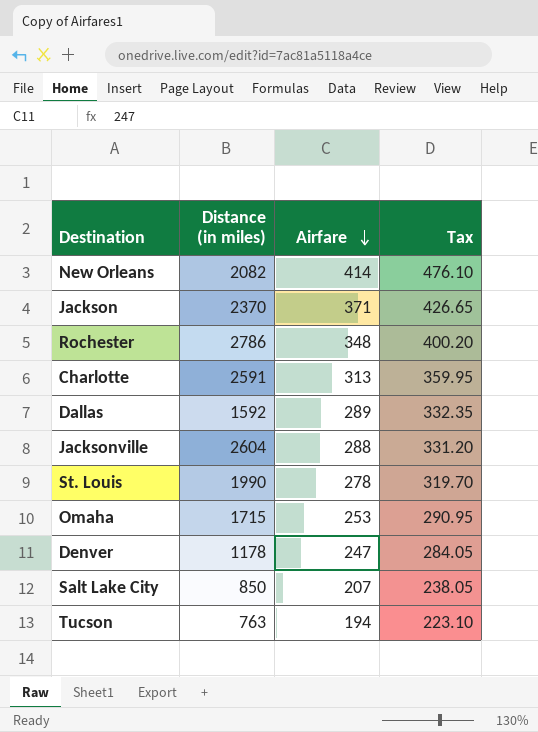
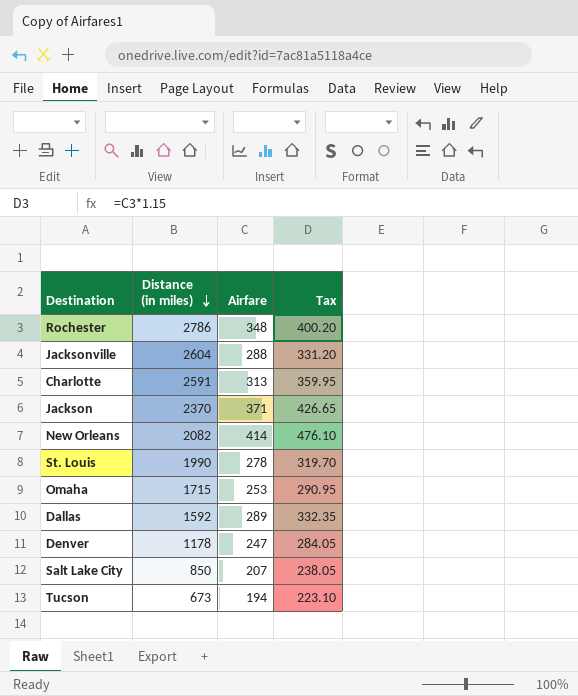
row order: Airfare descending -> Distance (in miles) descending
Tucson | Distance (in miles): 763 -> 673

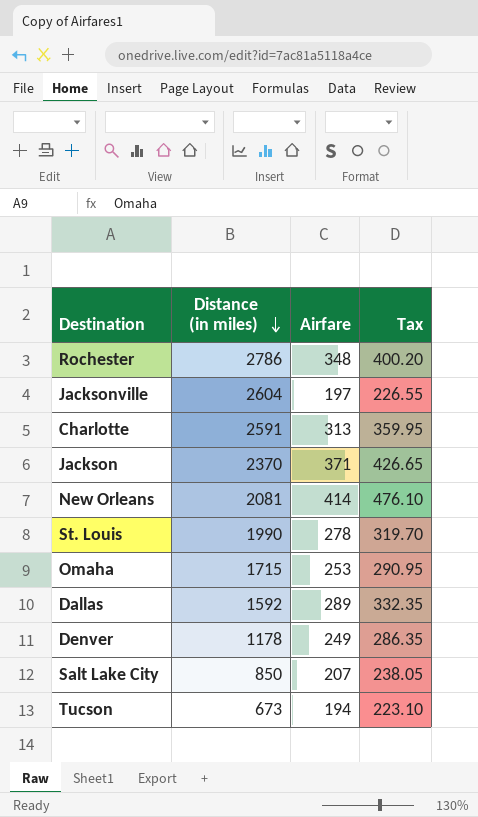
Jacksonville | Airfare: 288 -> 197
Jacksonville | Tax: 331.20 -> 226.55
New Orleans | Distance (in miles): 2082 -> 2081
Denver | Airfare: 247 -> 249
Denver | Tax: 284.05 -> 286.35

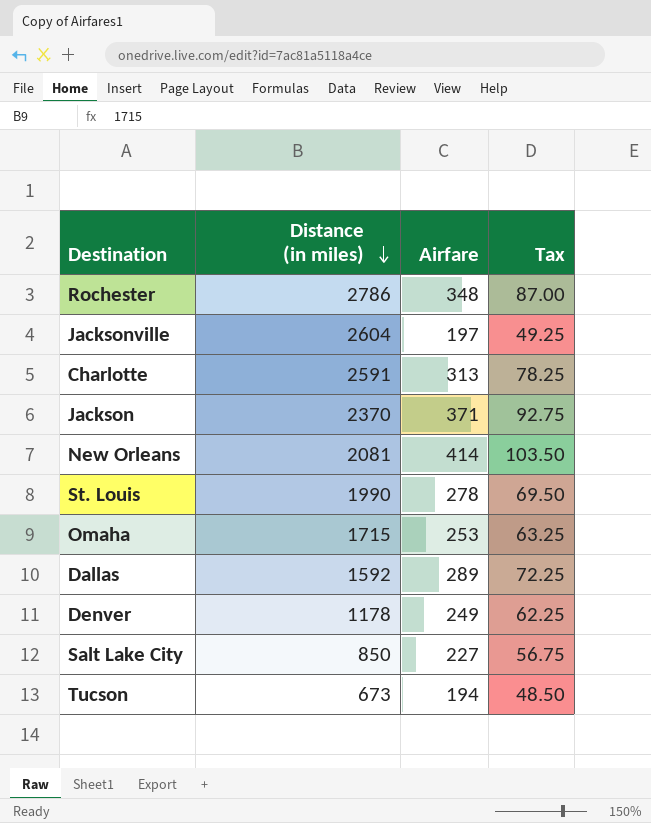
column Tax | formula: [Airfare] * 1.15 -> [Airfare] * 0.25
Salt Lake City | Airfare: 207 -> 227

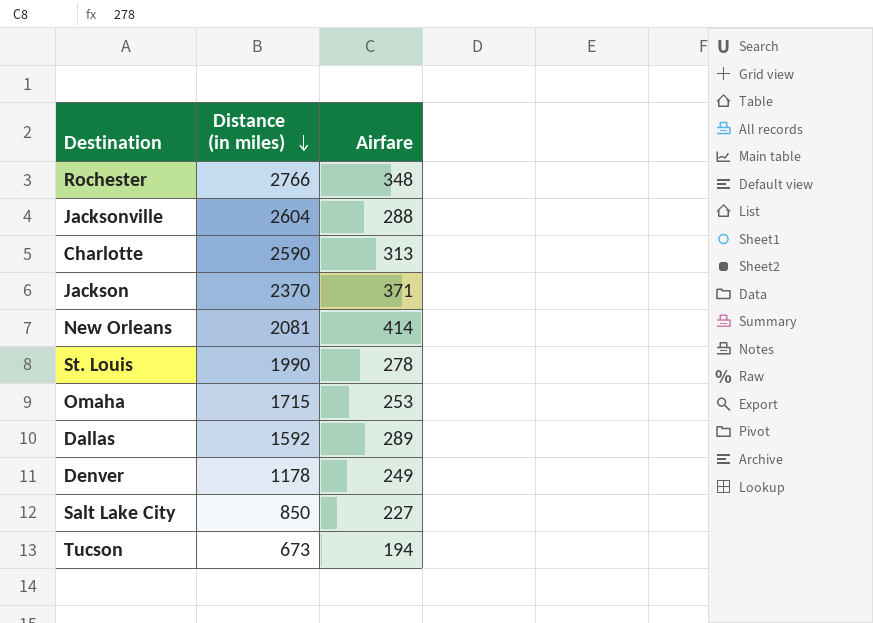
column Tax | formula: [Airfare] * 0.25 -> none
Rochester | Distance (in miles): 2786 -> 2766
Jacksonville | Airfare: 197 -> 288
Charlotte | Distance (in miles): 2591 -> 2590

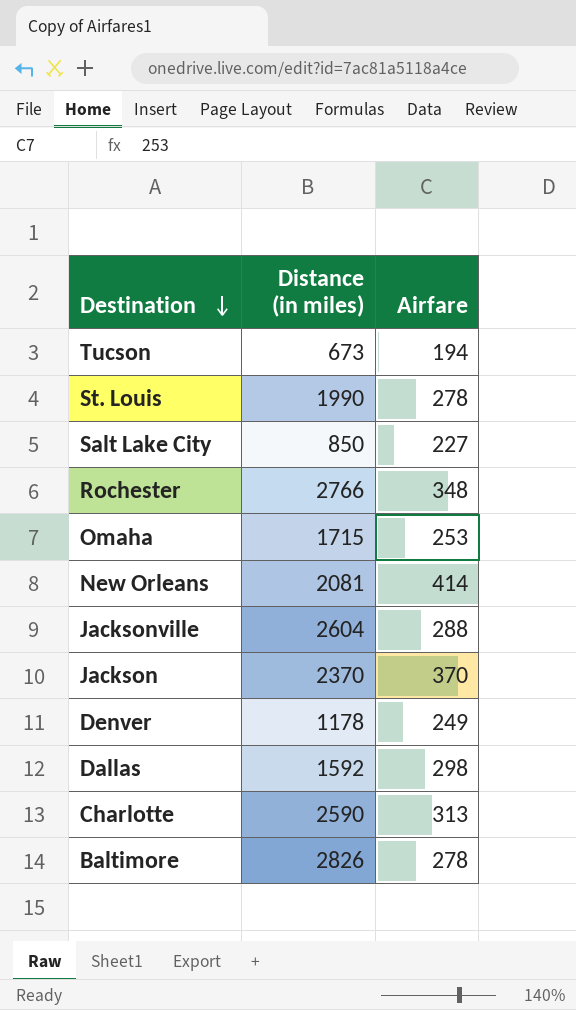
row order: Distance (in miles) descending -> Destination descending
Jackson | Airfare: 371 -> 370
Dallas | Airfare: 289 -> 298
row Baltimore: none -> 2826 | 278

